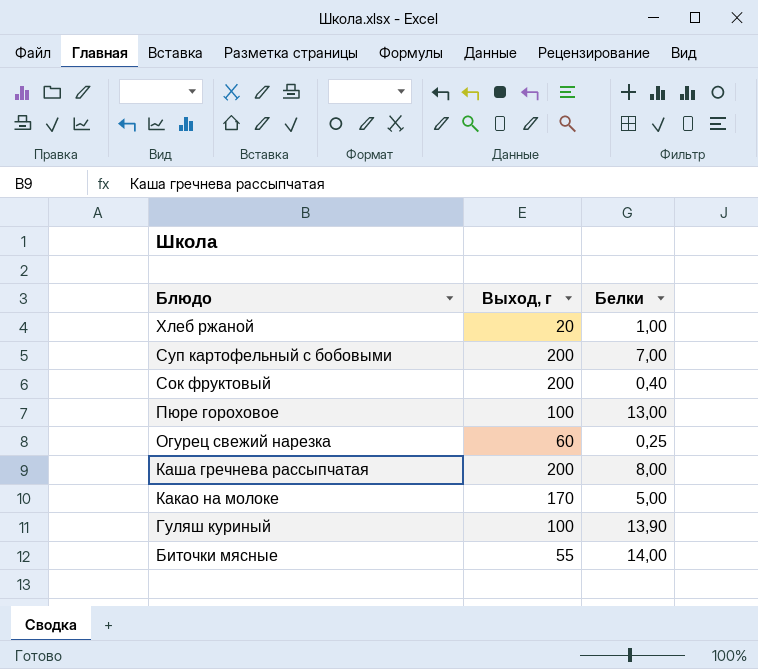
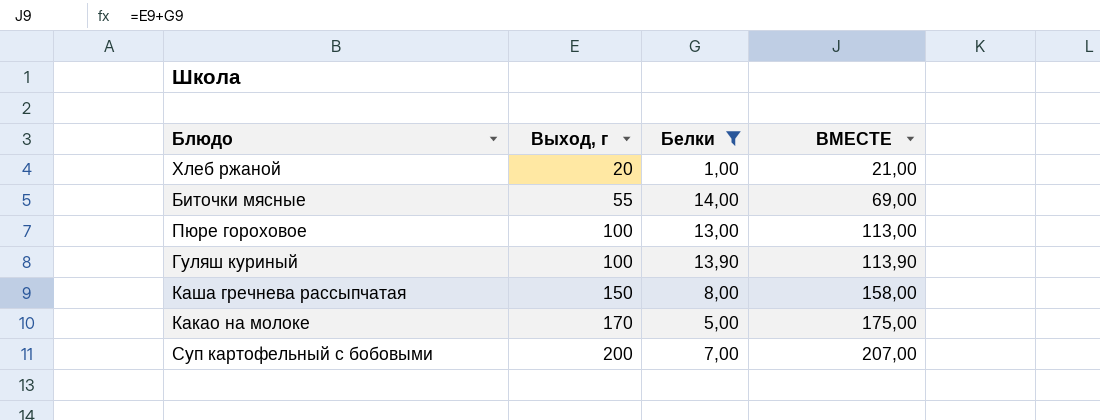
filter: none -> Белки >= 1,00
row order: Блюдо descending -> Выход, г ascending
column ВМЕСТЕ | formula: none -> [Выход, г] + [Белки]
Каша гречнева рассыпчатая | Выход, г: 200 -> 150

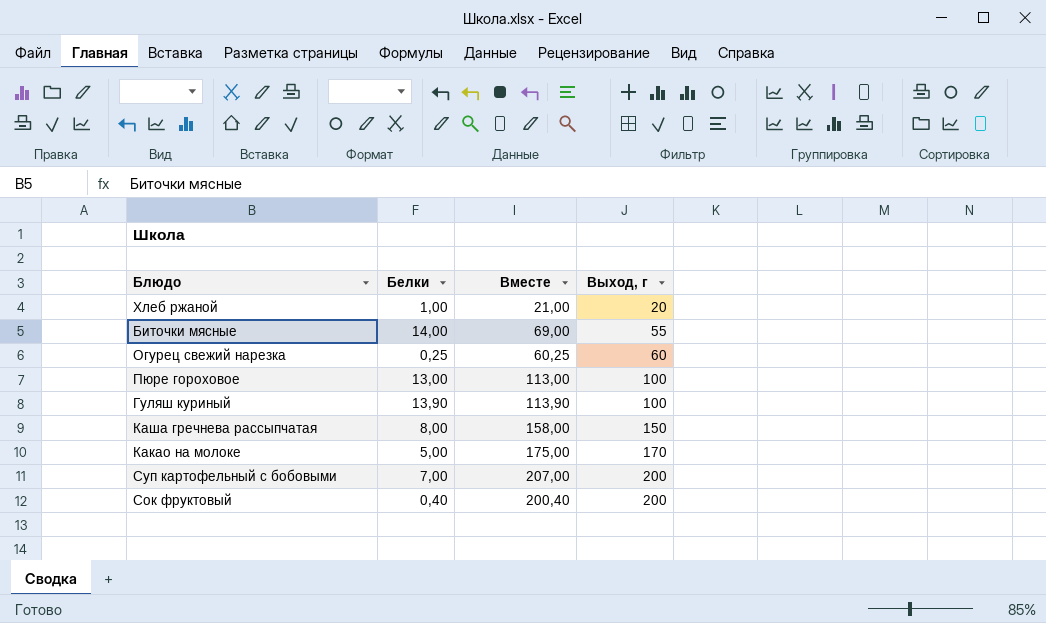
filter: Белки >= 1,00 -> none
column name: ВМЕСТЕ -> Вместе
column Выход, г | position: 2 -> 4

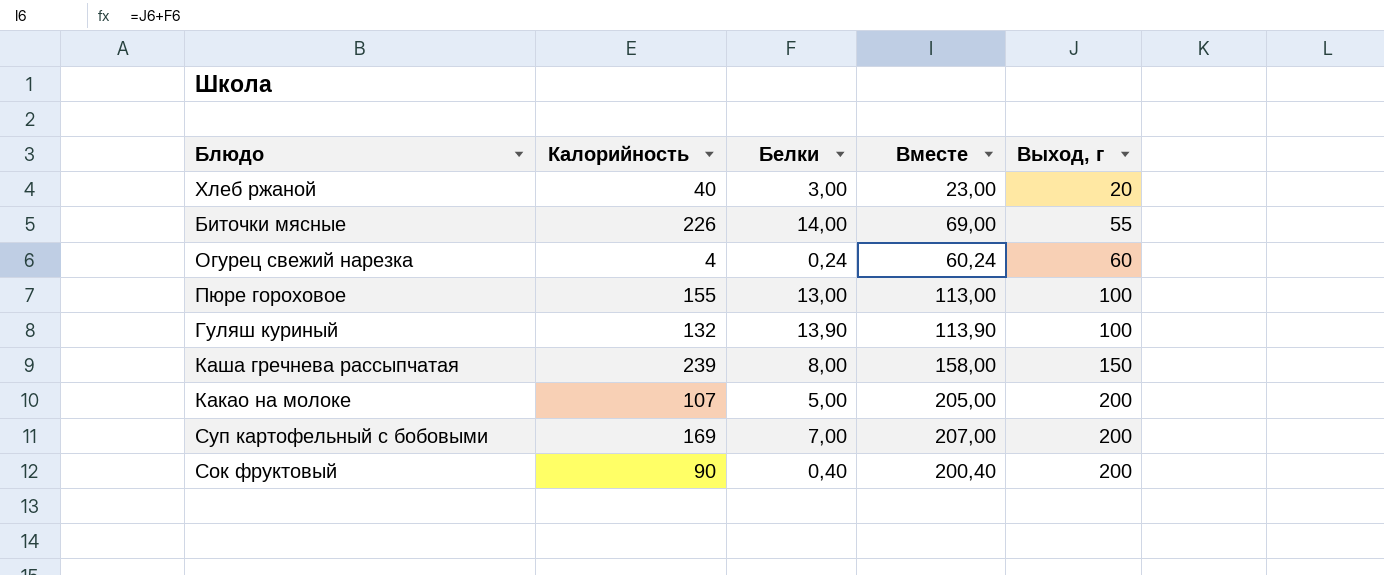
column Калорийность | position: none -> 2
Хлеб ржаной | Белки: 1,00 -> 3,00
Хлеб ржаной | Вместе: 21,00 -> 23,00
Огурец свежий нарезка | Белки: 0,25 -> 0,24
Огурец свежий нарезка | Вместе: 60,25 -> 60,24
Какао на молоке | Вместе: 175,00 -> 205,00
Какао на молоке | Выход, г: 170 -> 200

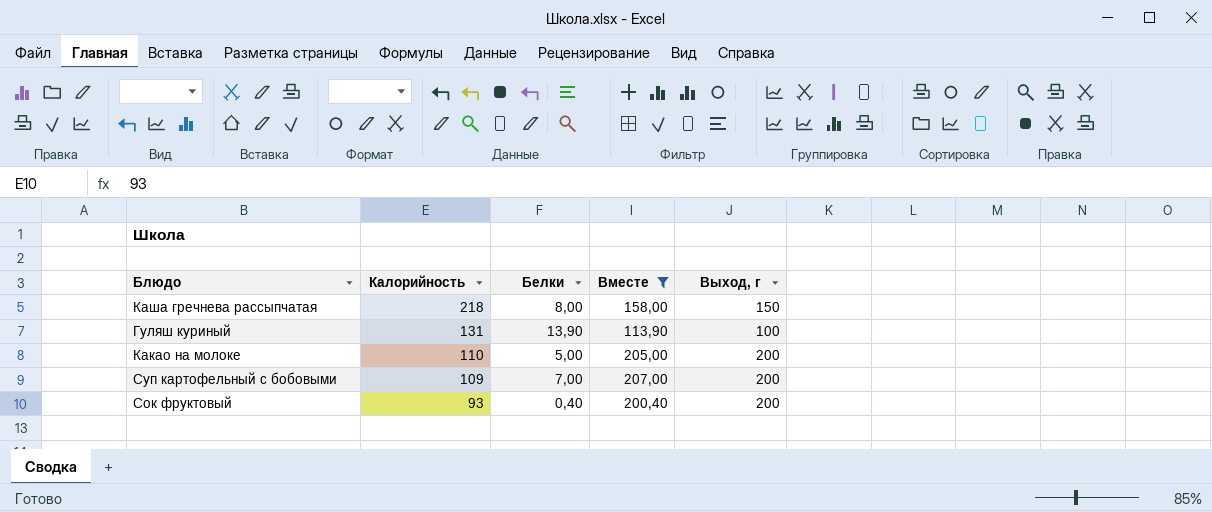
filter: none -> Вместе >= 113,90
row order: Выход, г ascending -> Калорийность descending
Каша гречнева рассыпчатая | Калорийность: 239 -> 218
Гуляш куриный | Калорийность: 132 -> 131
Какао на молоке | Калорийность: 107 -> 110
Суп картофельный с бобовыми | Калорийность: 169 -> 109
Сок фруктовый | Калорийность: 90 -> 93

